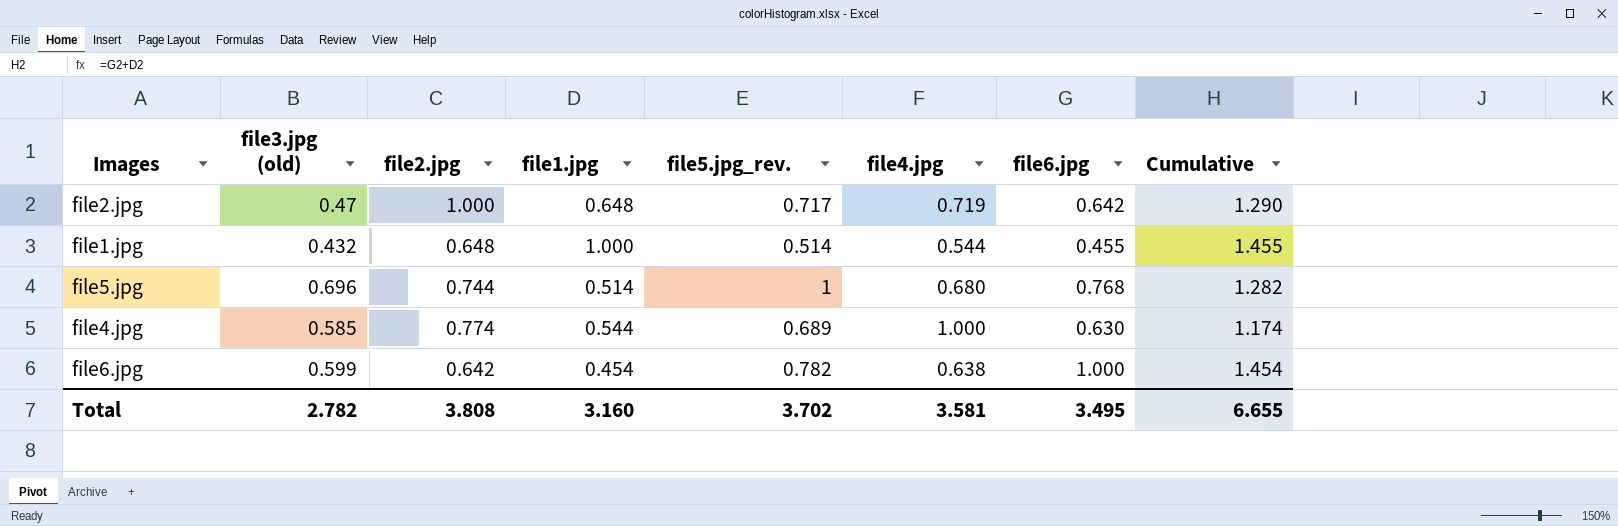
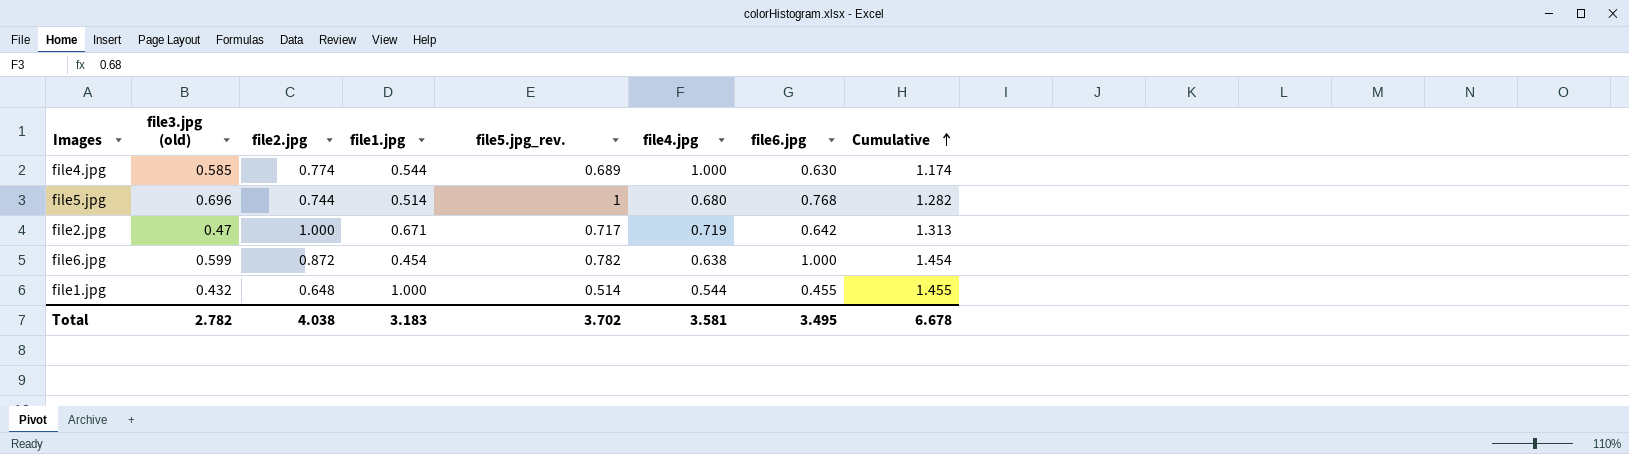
row order: none -> Cumulative ascending
file2.jpg | file1.jpg: 0.648 -> 0.671
file2.jpg | Cumulative: 1.290 -> 1.313
file6.jpg | file2.jpg: 0.642 -> 0.872
Total | file2.jpg: 3.808 -> 4.038
Total | file1.jpg: 3.160 -> 3.183
Total | Cumulative: 6.655 -> 6.678

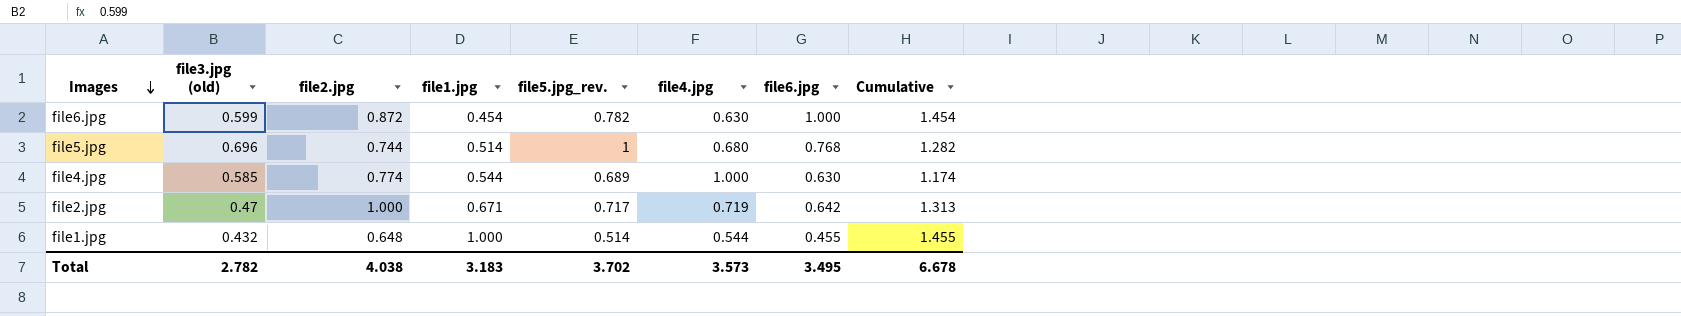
row order: Cumulative ascending -> Images descending
file6.jpg | file4.jpg: 0.638 -> 0.630
Total | file4.jpg: 3.581 -> 3.573

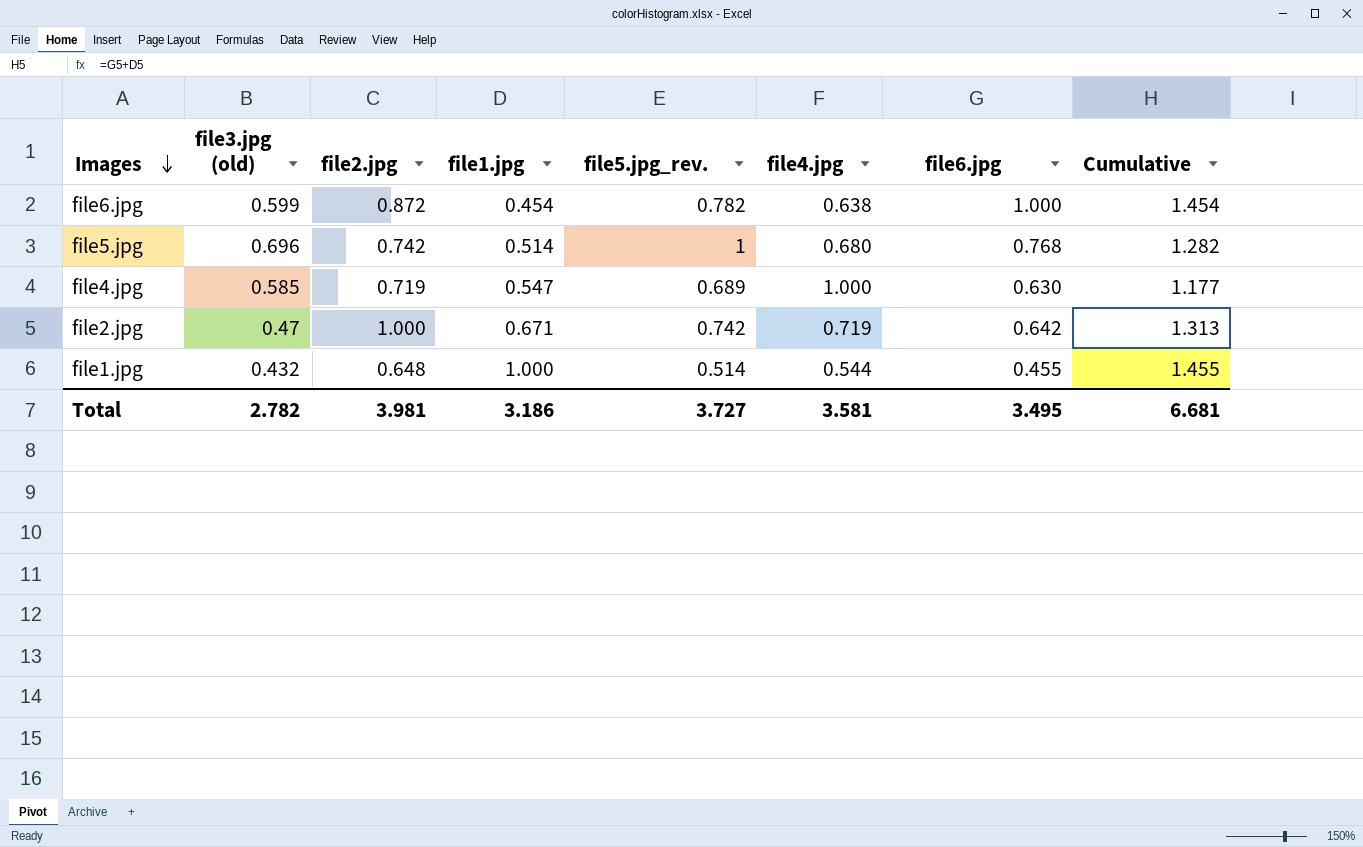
file6.jpg | file4.jpg: 0.630 -> 0.638
file5.jpg | file2.jpg: 0.744 -> 0.742
file4.jpg | file2.jpg: 0.774 -> 0.719
file4.jpg | file1.jpg: 0.544 -> 0.547
file4.jpg | Cumulative: 1.174 -> 1.177
file2.jpg | file5.jpg_rev.: 0.717 -> 0.742
Total | file2.jpg: 4.038 -> 3.981
Total | file1.jpg: 3.183 -> 3.186
Total | file5.jpg_rev.: 3.702 -> 3.727
Total | file4.jpg: 3.573 -> 3.581
Total | Cumulative: 6.678 -> 6.681

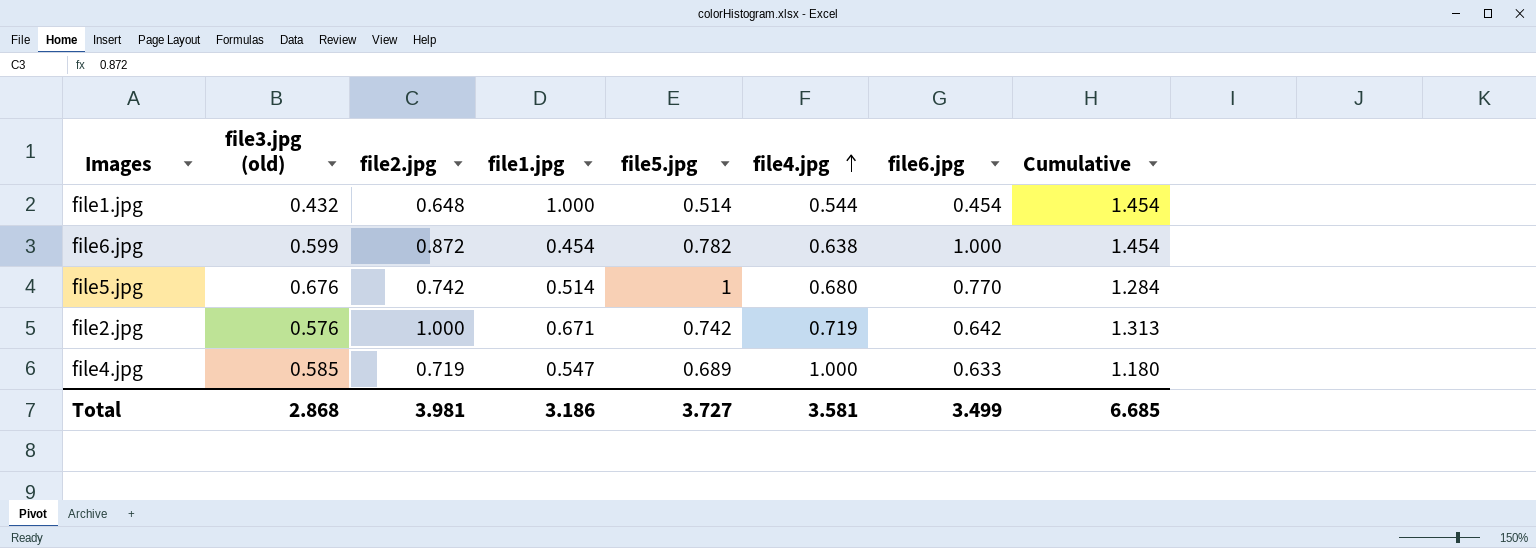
row order: Images descending -> file4.jpg ascending
column name: file5.jpg_rev. -> file5.jpg
file1.jpg | file6.jpg: 0.455 -> 0.454
file1.jpg | Cumulative: 1.455 -> 1.454
file5.jpg | file3.jpg (old): 0.696 -> 0.676
file5.jpg | file6.jpg: 0.768 -> 0.770
file5.jpg | Cumulative: 1.282 -> 1.284
file2.jpg | file3.jpg (old): 0.47 -> 0.576
file4.jpg | file6.jpg: 0.630 -> 0.633
file4.jpg | Cumulative: 1.177 -> 1.180
Total | file3.jpg (old): 2.782 -> 2.868
Total | file6.jpg: 3.495 -> 3.499
Total | Cumulative: 6.681 -> 6.685

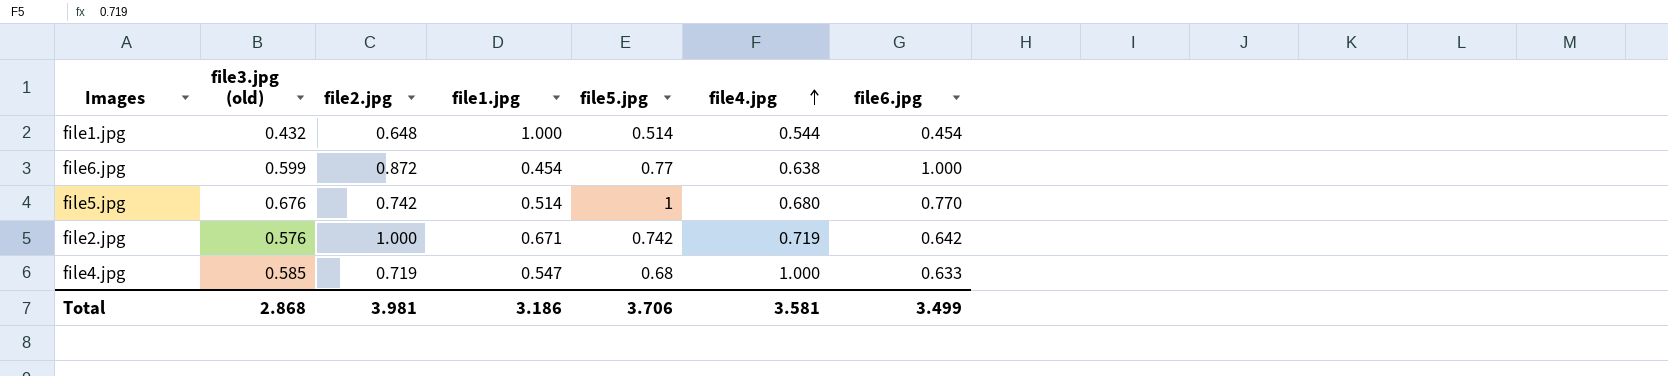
column Cumulative | formula: [file1.jpg] + [file6.jpg] -> none
file6.jpg | file5.jpg: 0.782 -> 0.77
file4.jpg | file5.jpg: 0.689 -> 0.68
Total | file5.jpg: 3.727 -> 3.706

